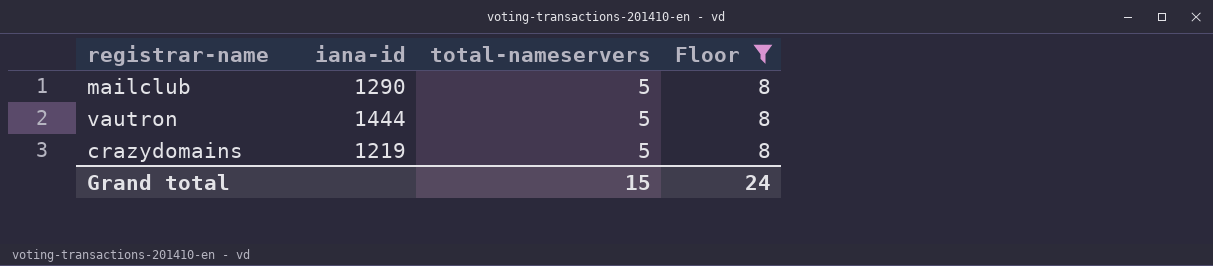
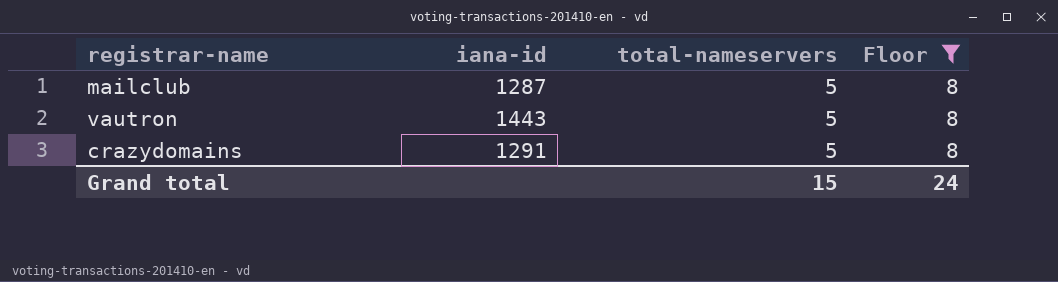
mailclub | iana-id: 1290 -> 1287
vautron | iana-id: 1444 -> 1443
crazydomains | iana-id: 1219 -> 1291

